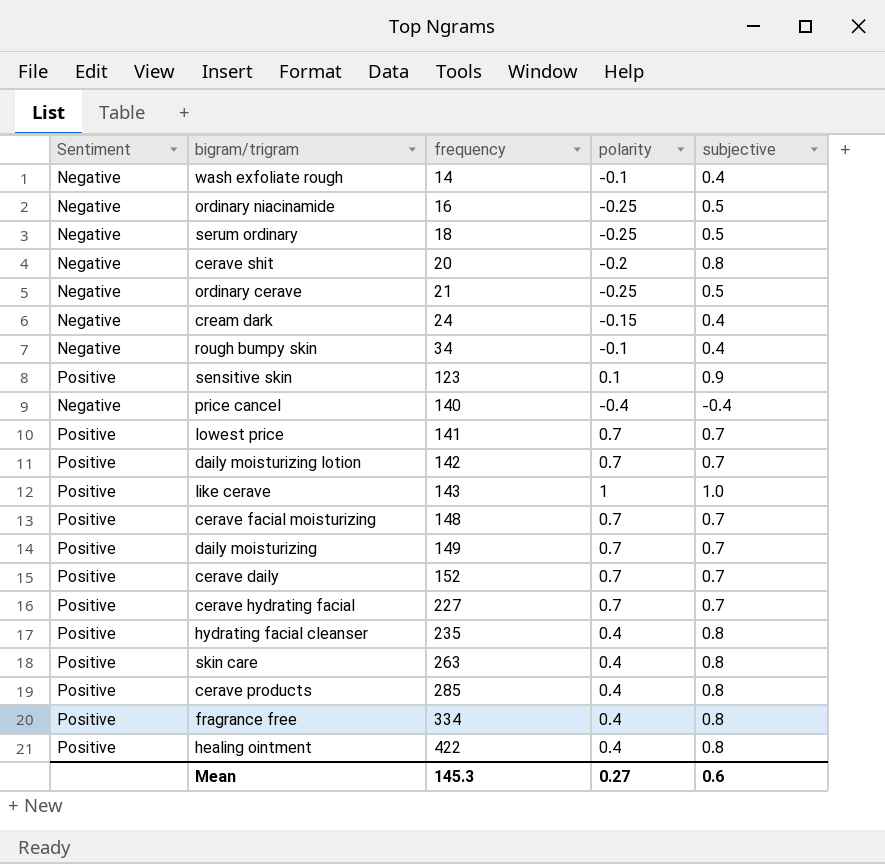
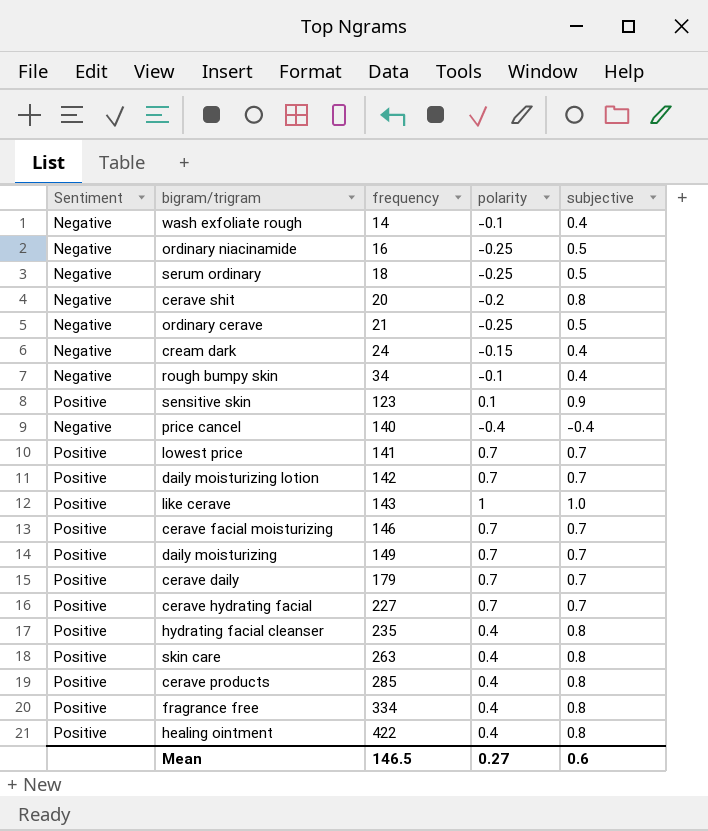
cerave facial moisturizing | frequency: 148 -> 146
cerave daily | frequency: 152 -> 179
Mean | frequency: 145.3 -> 146.5

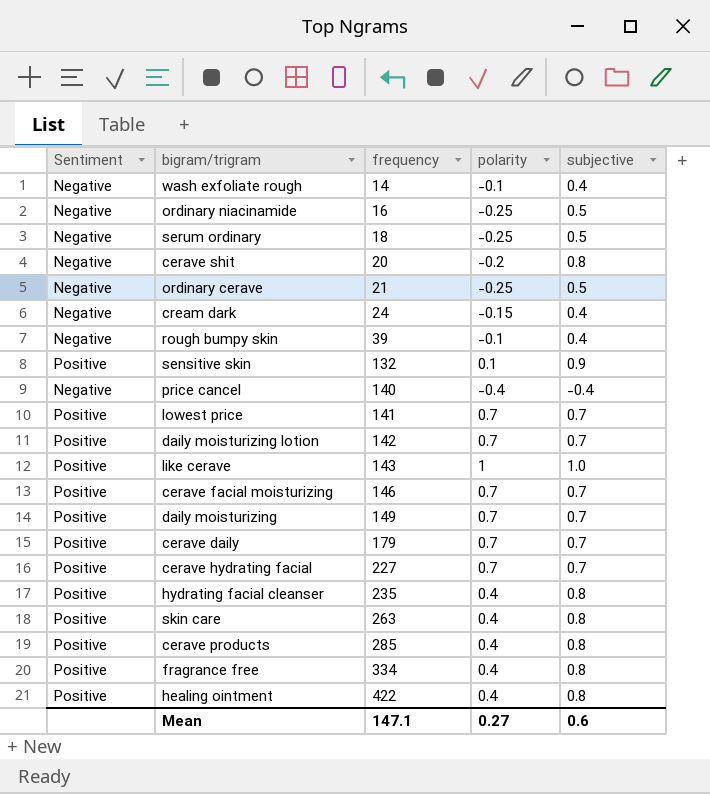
rough bumpy skin | frequency: 34 -> 39
sensitive skin | frequency: 123 -> 132
Mean | frequency: 146.5 -> 147.1

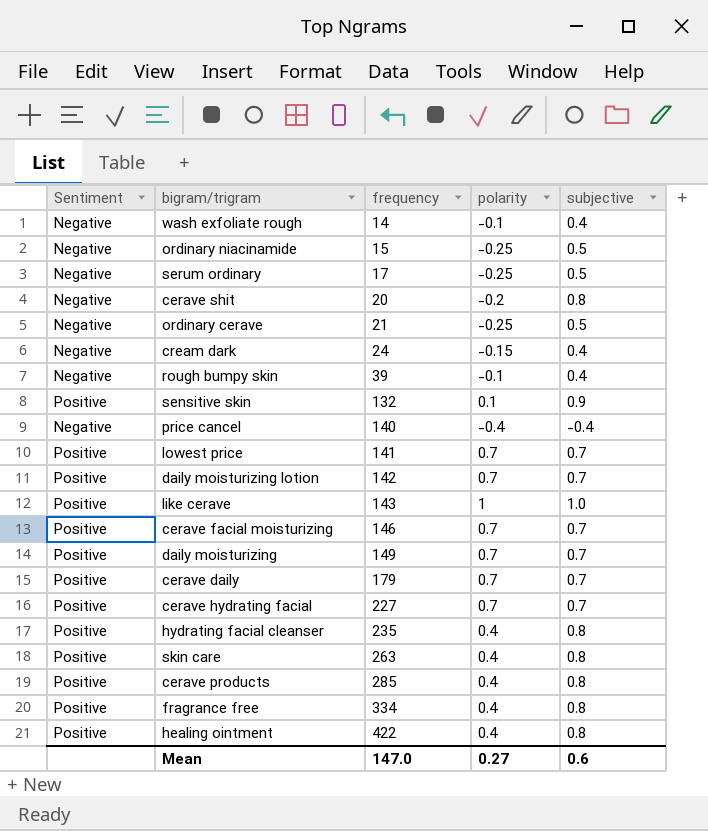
ordinary niacinamide | frequency: 16 -> 15
serum ordinary | frequency: 18 -> 17
Mean | frequency: 147.1 -> 147.0

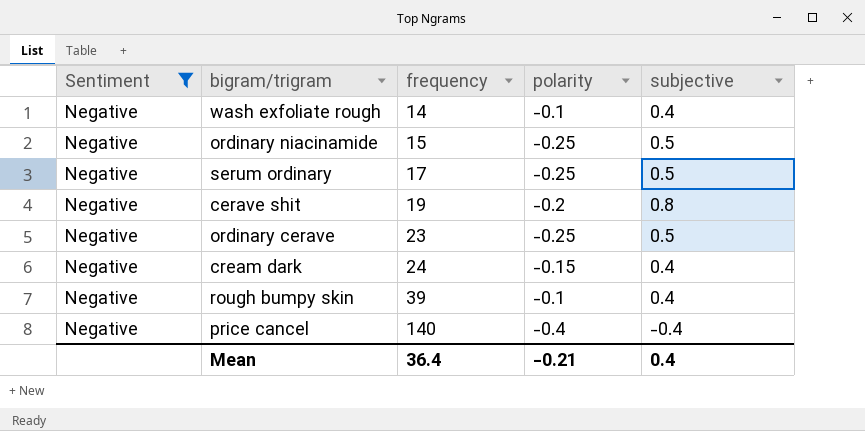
filter: none -> Sentiment = Negative
cerave shit | frequency: 20 -> 19
ordinary cerave | frequency: 21 -> 23
Mean | frequency: 147.0 -> 36.4
Mean | polarity: 0.27 -> -0.21
Mean | subjective: 0.6 -> 0.4

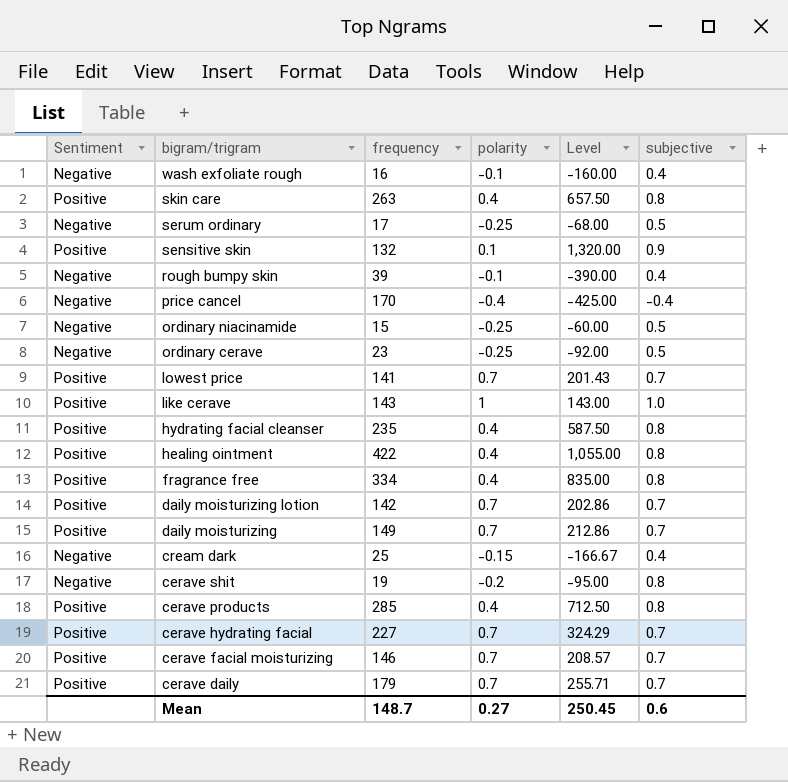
filter: Sentiment = Negative -> none
row order: frequency ascending -> bigram/trigram descending
column Level | formula: none -> [frequency] / [polarity]
wash exfoliate rough | frequency: 14 -> 16
price cancel | frequency: 140 -> 170
cream dark | frequency: 24 -> 25
Mean | frequency: 36.4 -> 148.7
Mean | polarity: -0.21 -> 0.27
Mean | subjective: 0.4 -> 0.6

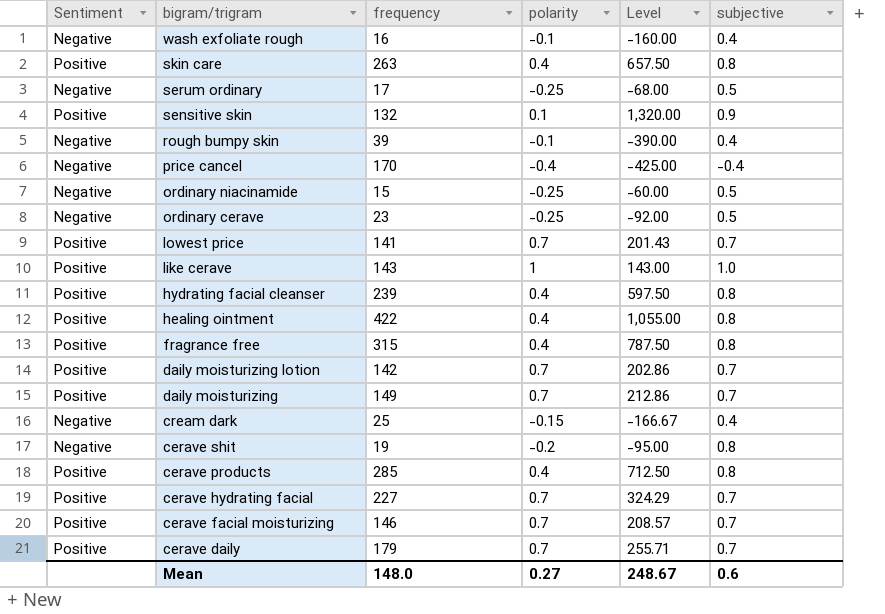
hydrating facial cleanser | frequency: 235 -> 239
hydrating facial cleanser | Level: 587.50 -> 597.50
fragrance free | frequency: 334 -> 315
fragrance free | Level: 835.00 -> 787.50
Mean | frequency: 148.7 -> 148.0
Mean | Level: 250.45 -> 248.67

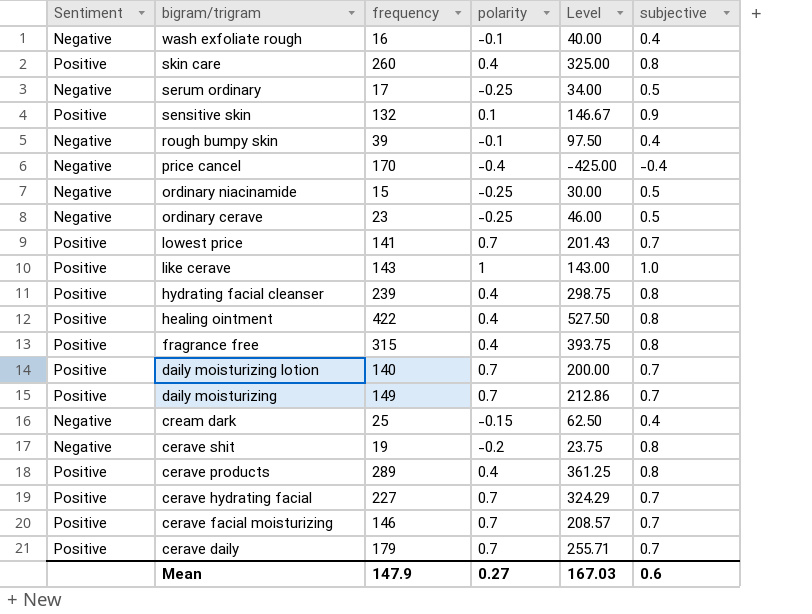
column Level | formula: [frequency] / [polarity] -> [frequency] / [subjective]
skin care | frequency: 263 -> 260
daily moisturizing lotion | frequency: 142 -> 140
cerave products | frequency: 285 -> 289
Mean | frequency: 148.0 -> 147.9
Mean | Level: 248.67 -> 167.03

